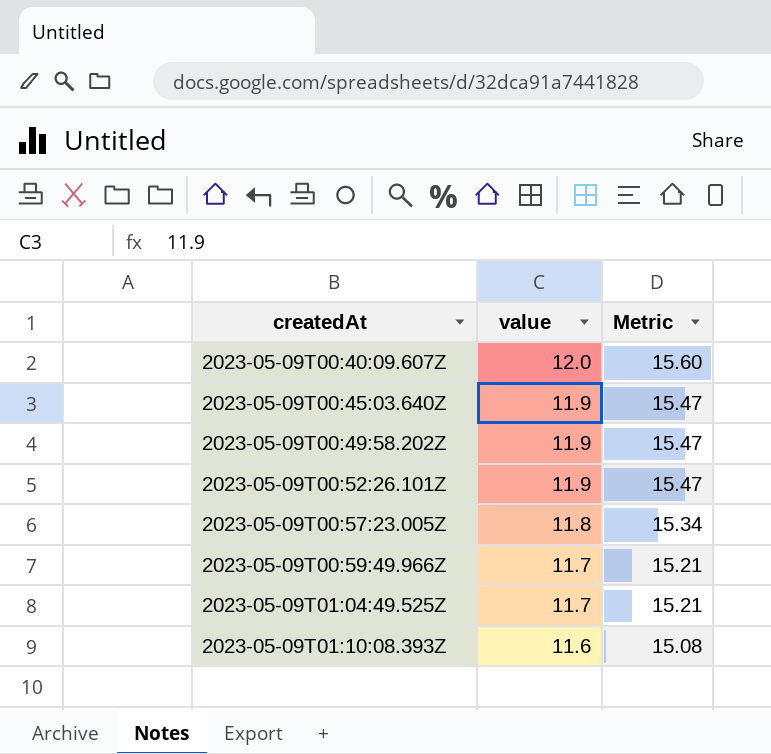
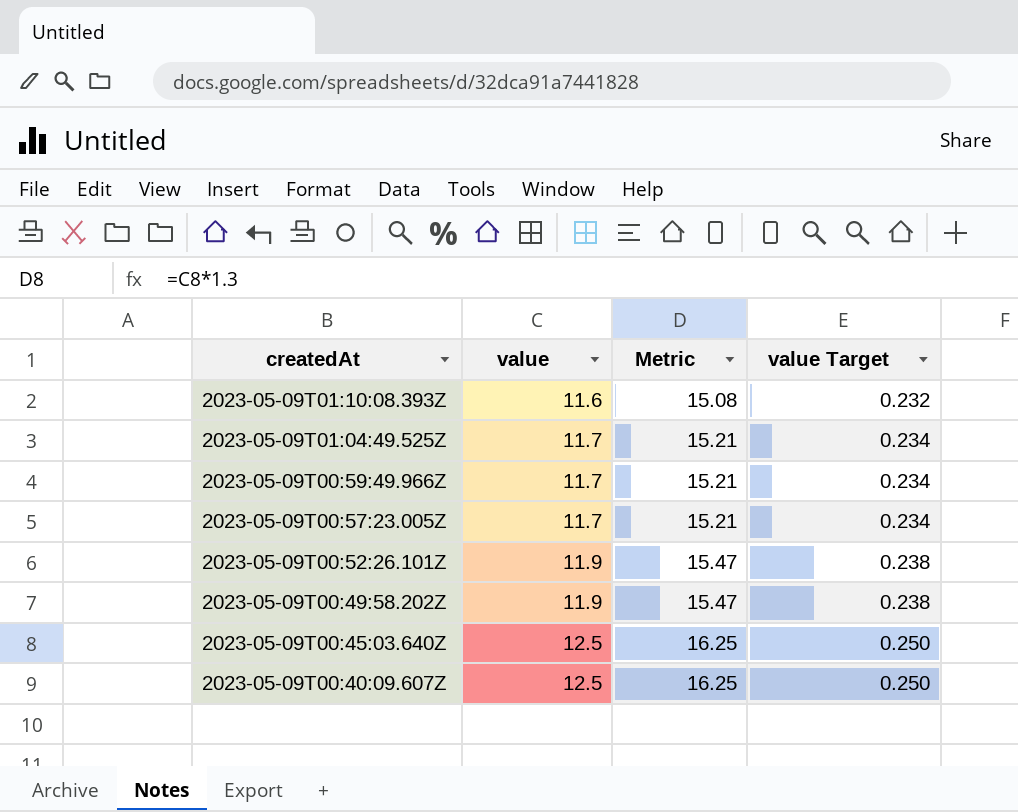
row order: createdAt ascending -> createdAt descending
column value Target | formula: none -> [value] * 0.02
2023-05-09T00:57:23.005Z | value: 11.8 -> 11.7
2023-05-09T00:57:23.005Z | Metric: 15.34 -> 15.21
2023-05-09T00:45:03.640Z | value: 11.9 -> 12.5
2023-05-09T00:45:03.640Z | Metric: 15.47 -> 16.25
2023-05-09T00:40:09.607Z | value: 12.0 -> 12.5
2023-05-09T00:40:09.607Z | Metric: 15.60 -> 16.25

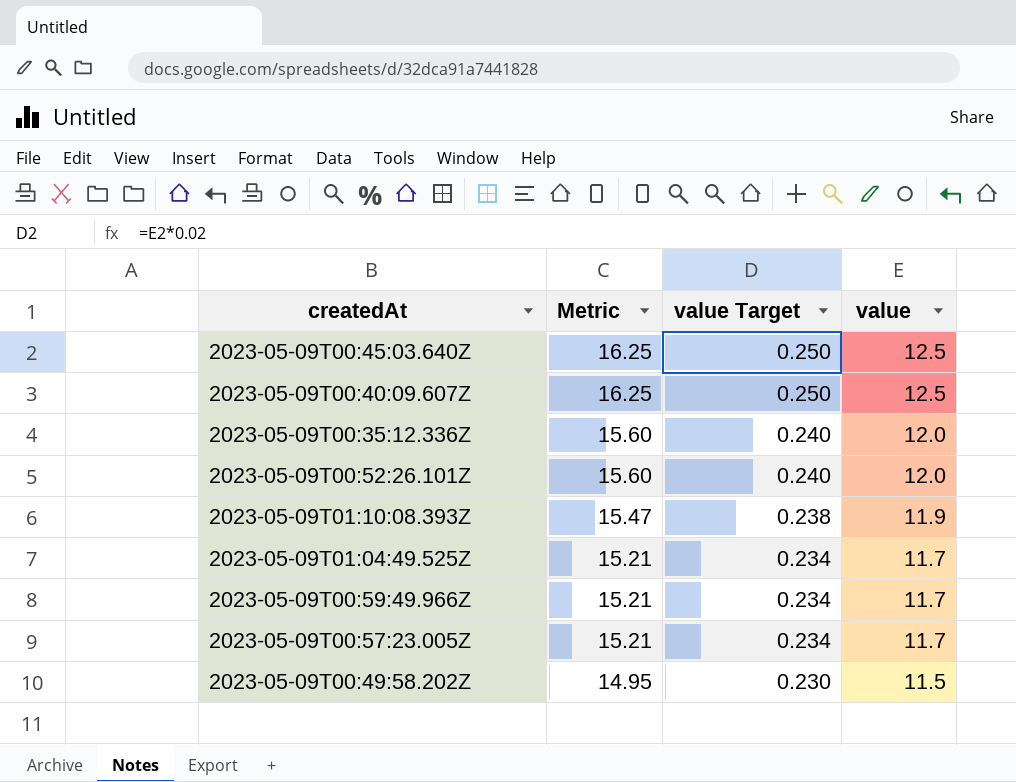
row order: createdAt descending -> Metric descending
column value | position: 2 -> 4
row 2023-05-09T00:35:12.336Z: none -> 15.60 | 0.240 | 12.0
2023-05-09T00:52:26.101Z | Metric: 15.47 -> 15.60
2023-05-09T00:52:26.101Z | value Target: 0.238 -> 0.240
2023-05-09T00:52:26.101Z | value: 11.9 -> 12.0
2023-05-09T01:10:08.393Z | Metric: 15.08 -> 15.47
2023-05-09T01:10:08.393Z | value Target: 0.232 -> 0.238
2023-05-09T01:10:08.393Z | value: 11.6 -> 11.9
2023-05-09T00:49:58.202Z | Metric: 15.47 -> 14.95
2023-05-09T00:49:58.202Z | value Target: 0.238 -> 0.230
2023-05-09T00:49:58.202Z | value: 11.9 -> 11.5

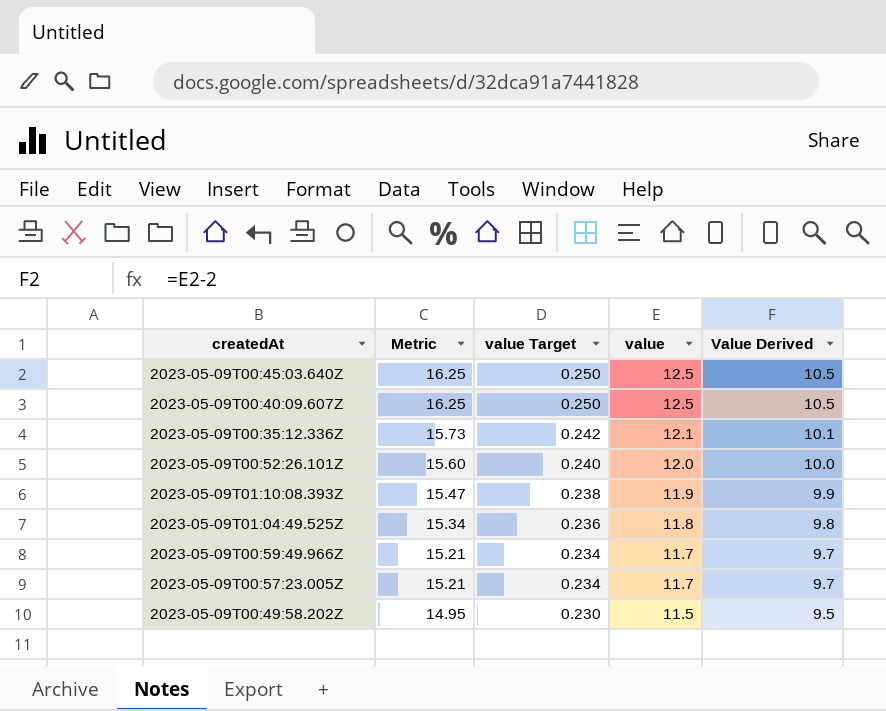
column Value Derived | formula: none -> [value] - 2
2023-05-09T00:35:12.336Z | Metric: 15.60 -> 15.73
2023-05-09T00:35:12.336Z | value Target: 0.240 -> 0.242
2023-05-09T00:35:12.336Z | value: 12.0 -> 12.1
2023-05-09T01:04:49.525Z | Metric: 15.21 -> 15.34
2023-05-09T01:04:49.525Z | value Target: 0.234 -> 0.236
2023-05-09T01:04:49.525Z | value: 11.7 -> 11.8

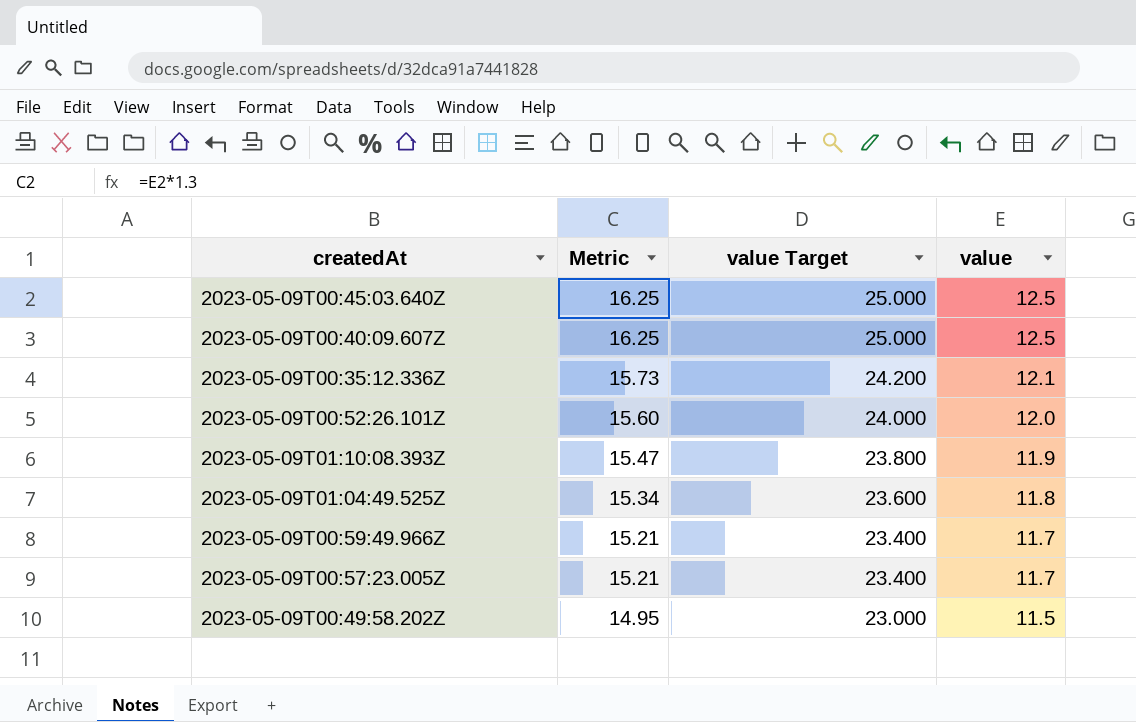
column Value Derived | formula: [value] - 2 -> none
column value Target | formula: [value] * 0.02 -> [value] * 2

